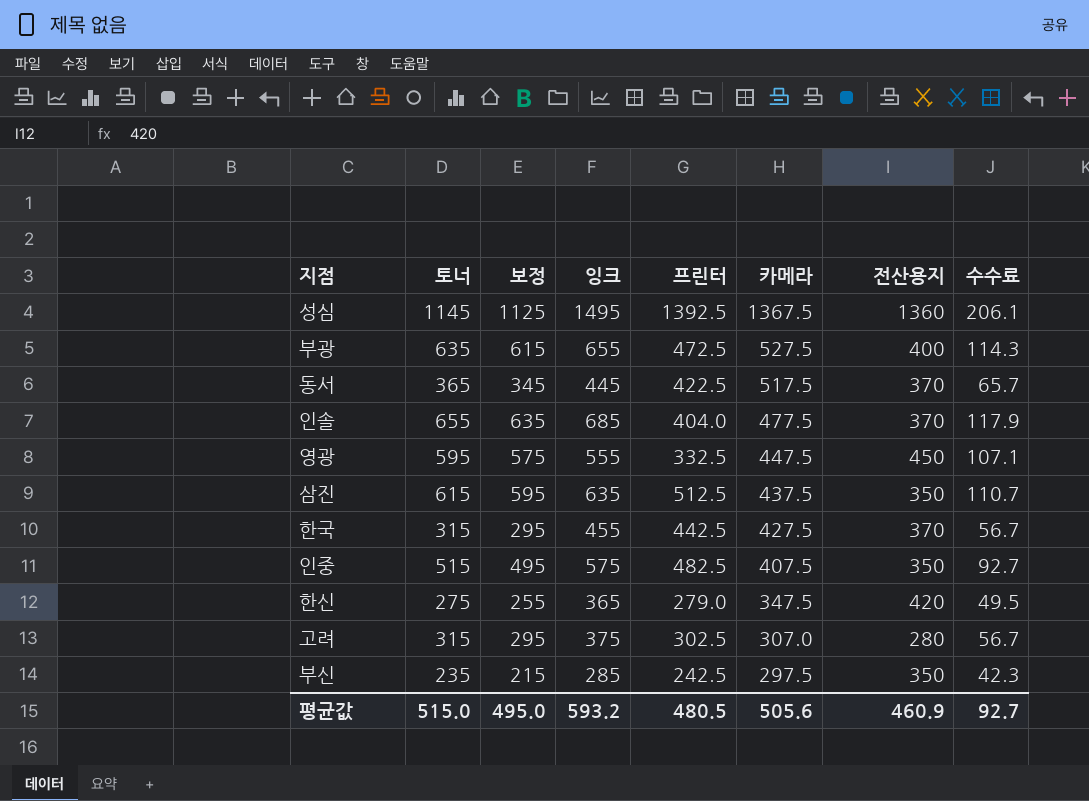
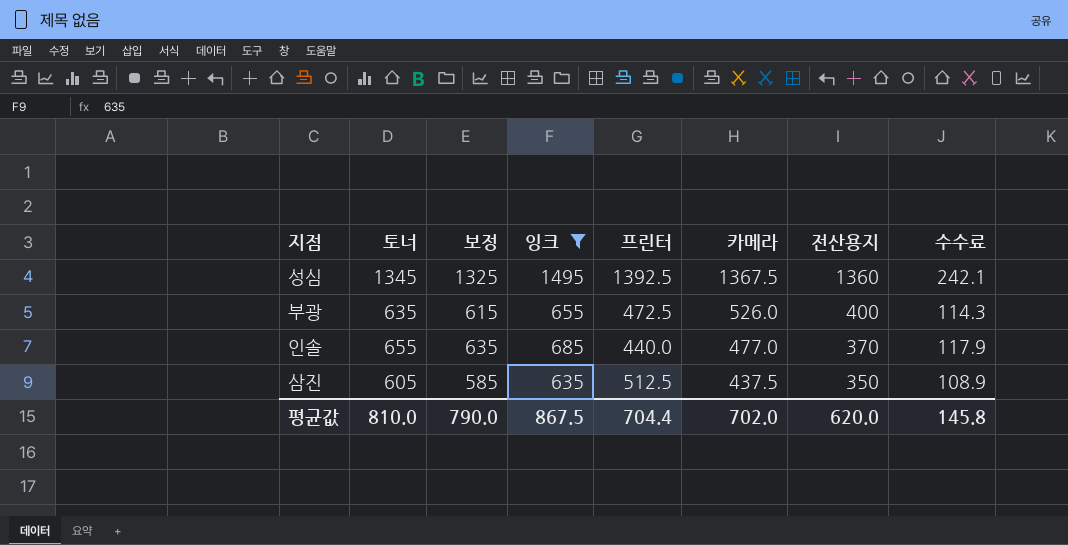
filter: none -> 잉크 >= 635
성심 | 토너: 1145 -> 1345
성심 | 보정: 1125 -> 1325
성심 | 수수료: 206.1 -> 242.1
부광 | 카메라: 527.5 -> 526.0
인솔 | 프린터: 404.0 -> 440.0
인솔 | 카메라: 477.5 -> 477.0
삼진 | 토너: 615 -> 605
삼진 | 보정: 595 -> 585
삼진 | 수수료: 110.7 -> 108.9
평균값 | 토너: 515.0 -> 810.0
평균값 | 보정: 495.0 -> 790.0
평균값 | 잉크: 593.2 -> 867.5
평균값 | 프린터: 480.5 -> 704.4
평균값 | 카메라: 505.6 -> 702.0
평균값 | 전산용지: 460.9 -> 620.0
평균값 | 수수료: 92.7 -> 145.8

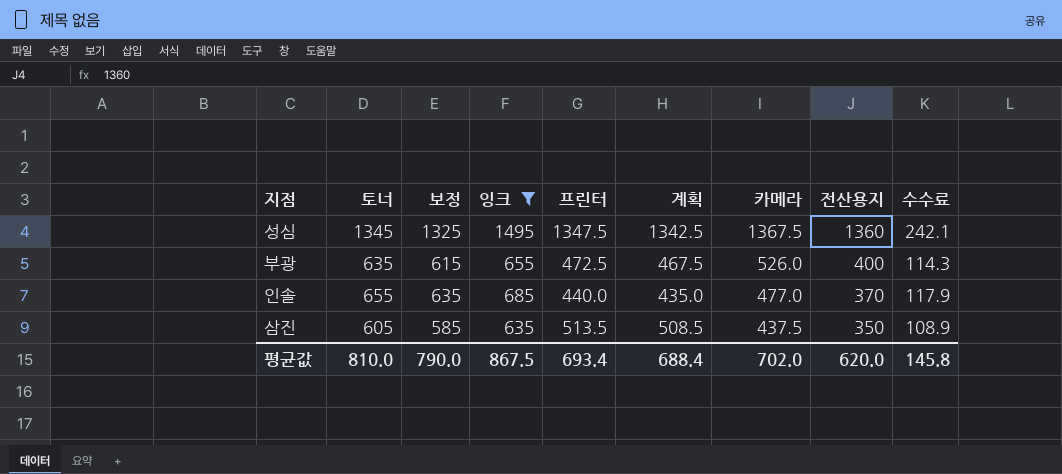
column 계획 | formula: none -> [프린터] - 5
성심 | 프린터: 1392.5 -> 1347.5
삼진 | 프린터: 512.5 -> 513.5
평균값 | 프린터: 704.4 -> 693.4

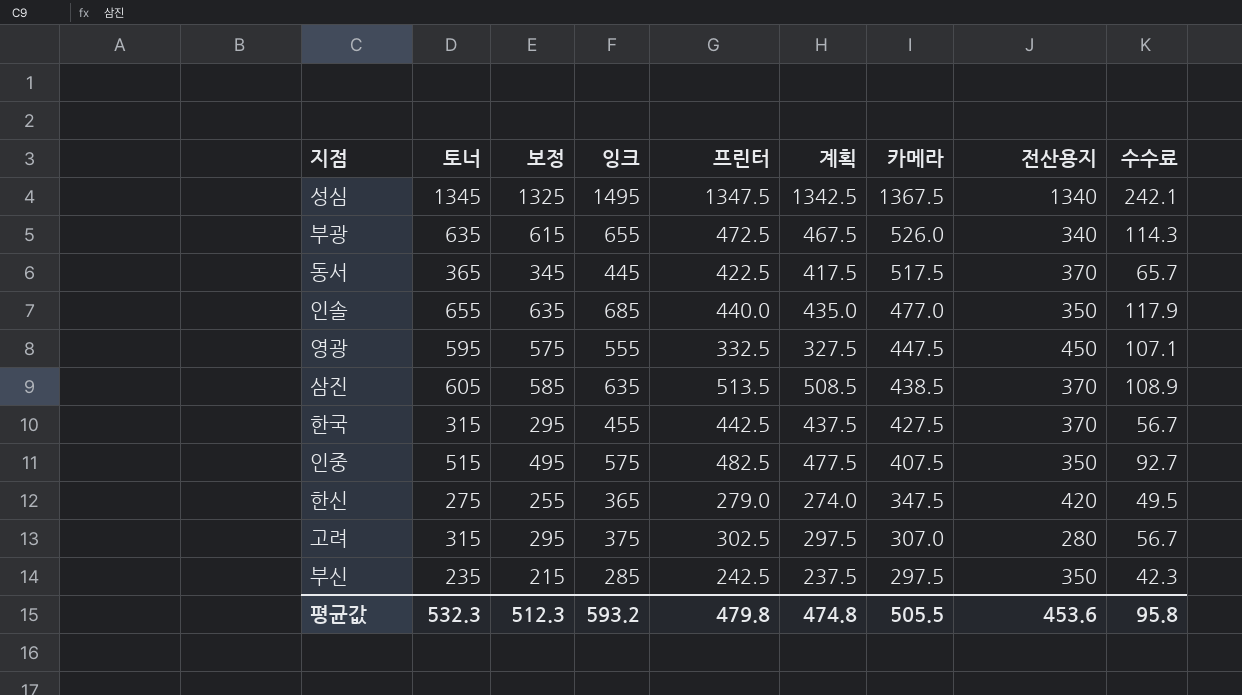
filter: 잉크 >= 635 -> none
성심 | 전산용지: 1360 -> 1340
부광 | 전산용지: 400 -> 340
인솔 | 전산용지: 370 -> 350
삼진 | 카메라: 437.5 -> 438.5
삼진 | 전산용지: 350 -> 370
평균값 | 토너: 810.0 -> 532.3
평균값 | 보정: 790.0 -> 512.3
평균값 | 잉크: 867.5 -> 593.2
평균값 | 프린터: 693.4 -> 479.8
평균값 | 계획: 688.4 -> 474.8
평균값 | 카메라: 702.0 -> 505.5
평균값 | 전산용지: 620.0 -> 453.6
평균값 | 수수료: 145.8 -> 95.8

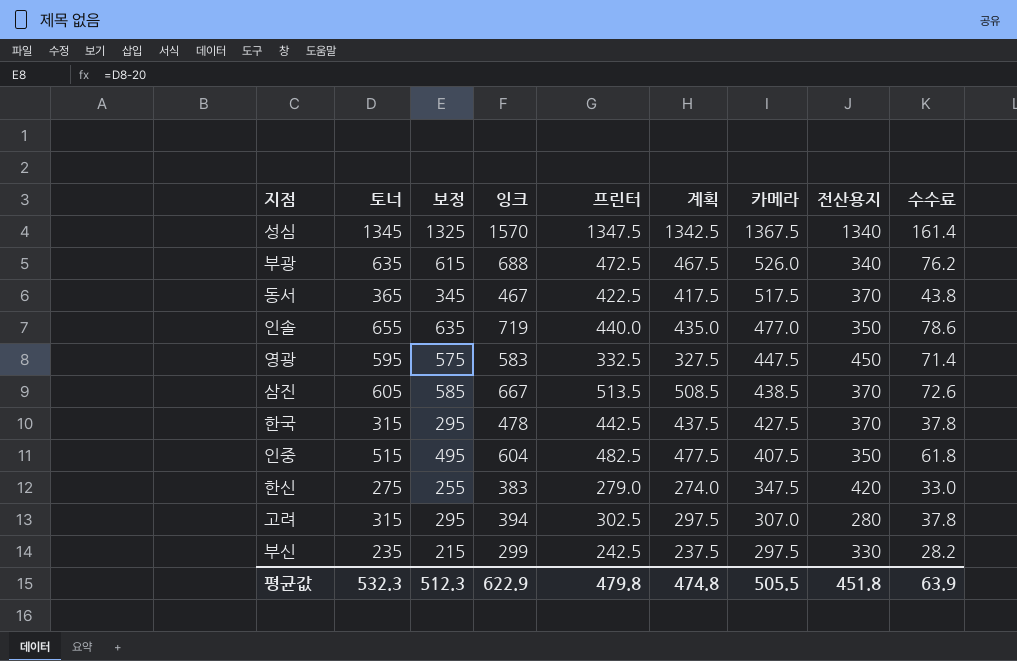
column 수수료 | formula: [토너] * 0.18 -> [토너] * 0.12
성심 | 잉크: 1495 -> 1570
부광 | 잉크: 655 -> 688
동서 | 잉크: 445 -> 467
인솔 | 잉크: 685 -> 719
영광 | 잉크: 555 -> 583
삼진 | 잉크: 635 -> 667
한국 | 잉크: 455 -> 478
인중 | 잉크: 575 -> 604
한신 | 잉크: 365 -> 383
고려 | 잉크: 375 -> 394
부신 | 잉크: 285 -> 299
부신 | 전산용지: 350 -> 330
평균값 | 잉크: 593.2 -> 622.9
평균값 | 전산용지: 453.6 -> 451.8
평균값 | 수수료: 95.8 -> 63.9

